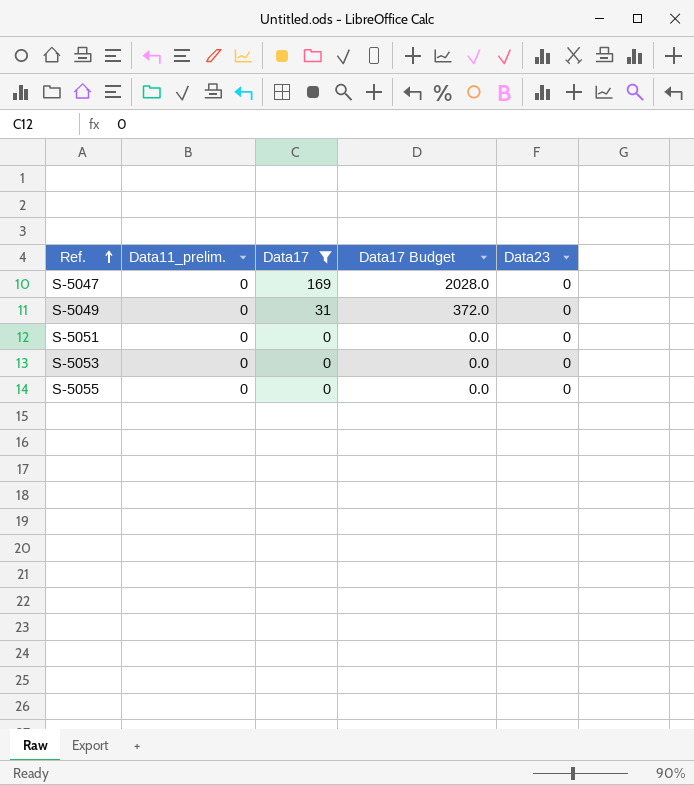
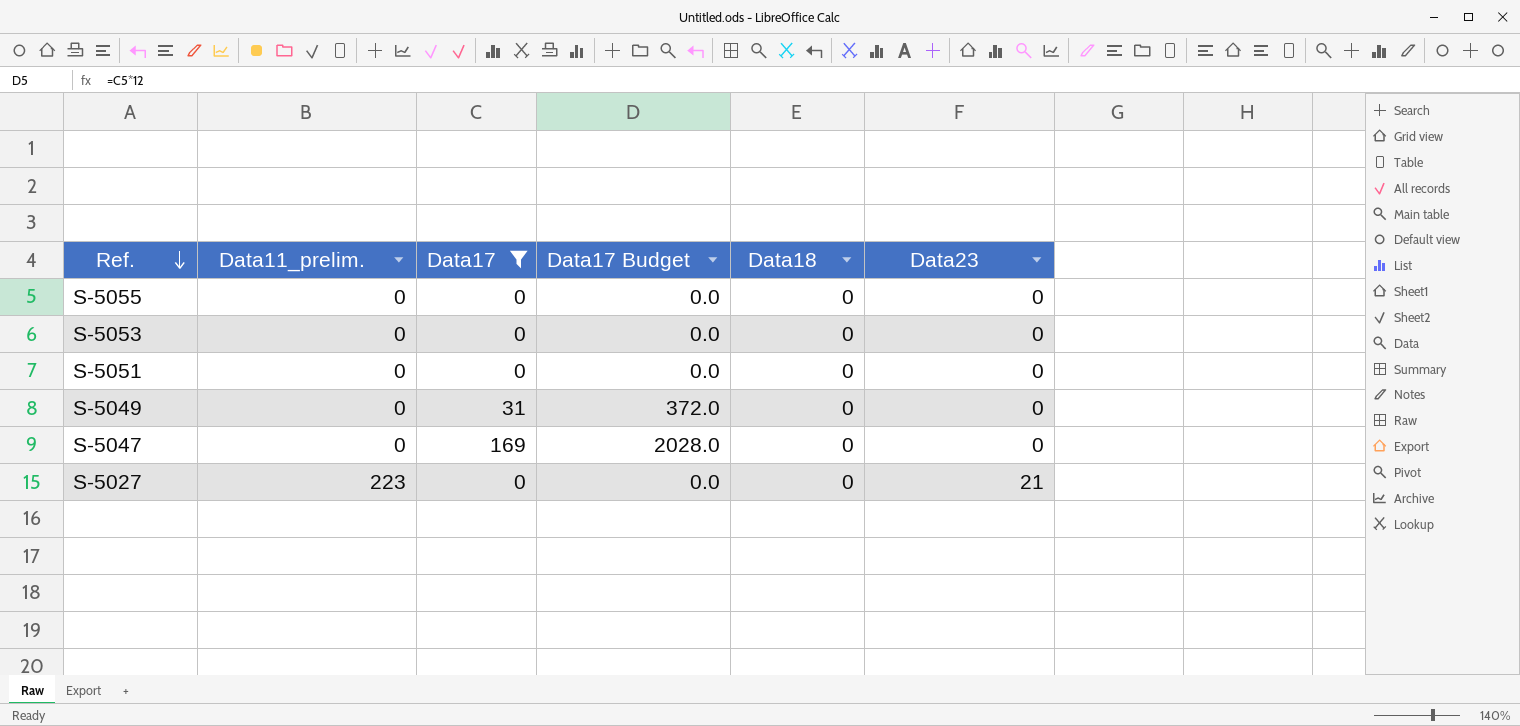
row order: Ref. ascending -> Ref. descending
column Data18 | position: none -> 5
row S-5027: none -> 223 | 0 | 0.0 | 0 | 21

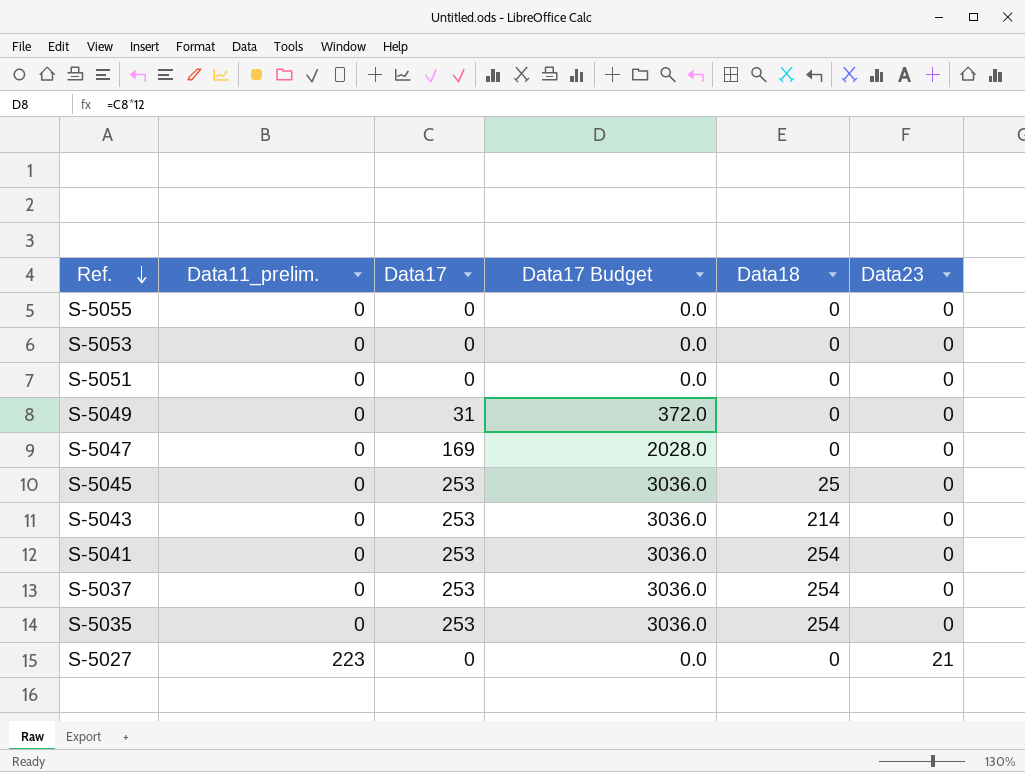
filter: Data17 != 253 -> none

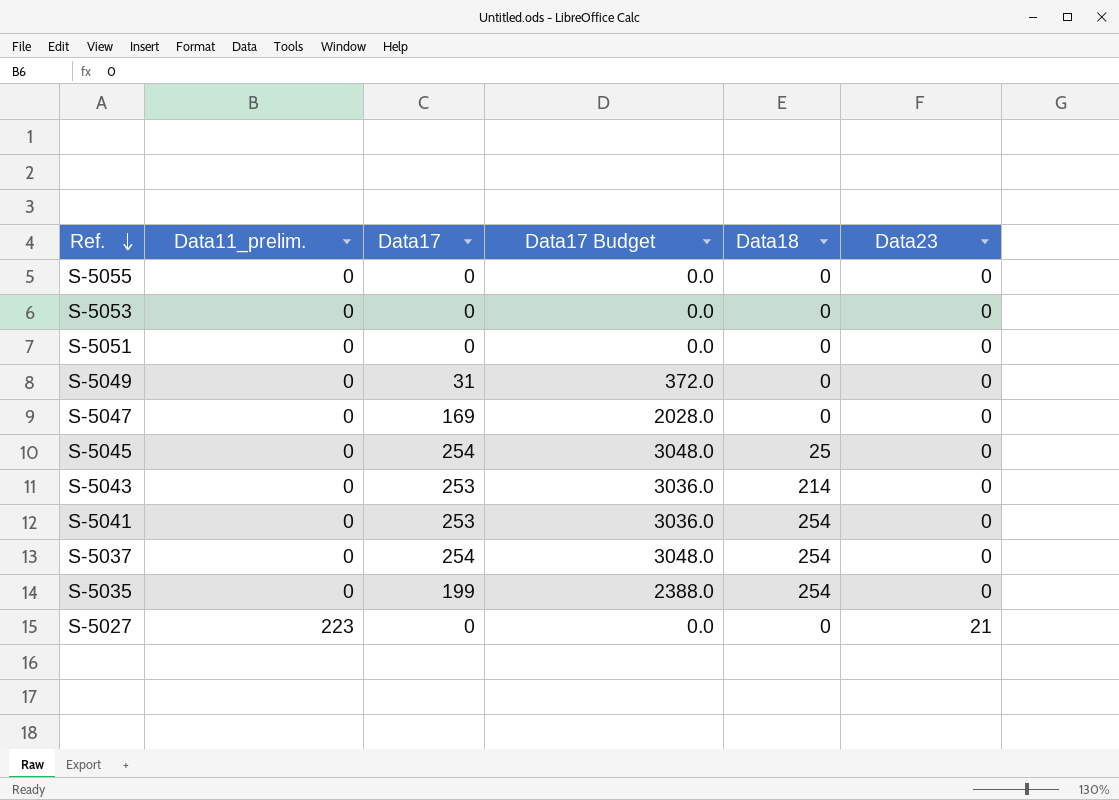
S-5045 | Data17: 253 -> 254
S-5045 | Data17 Budget: 3036.0 -> 3048.0
S-5037 | Data17: 253 -> 254
S-5037 | Data17 Budget: 3036.0 -> 3048.0
S-5035 | Data17: 253 -> 199
S-5035 | Data17 Budget: 3036.0 -> 2388.0

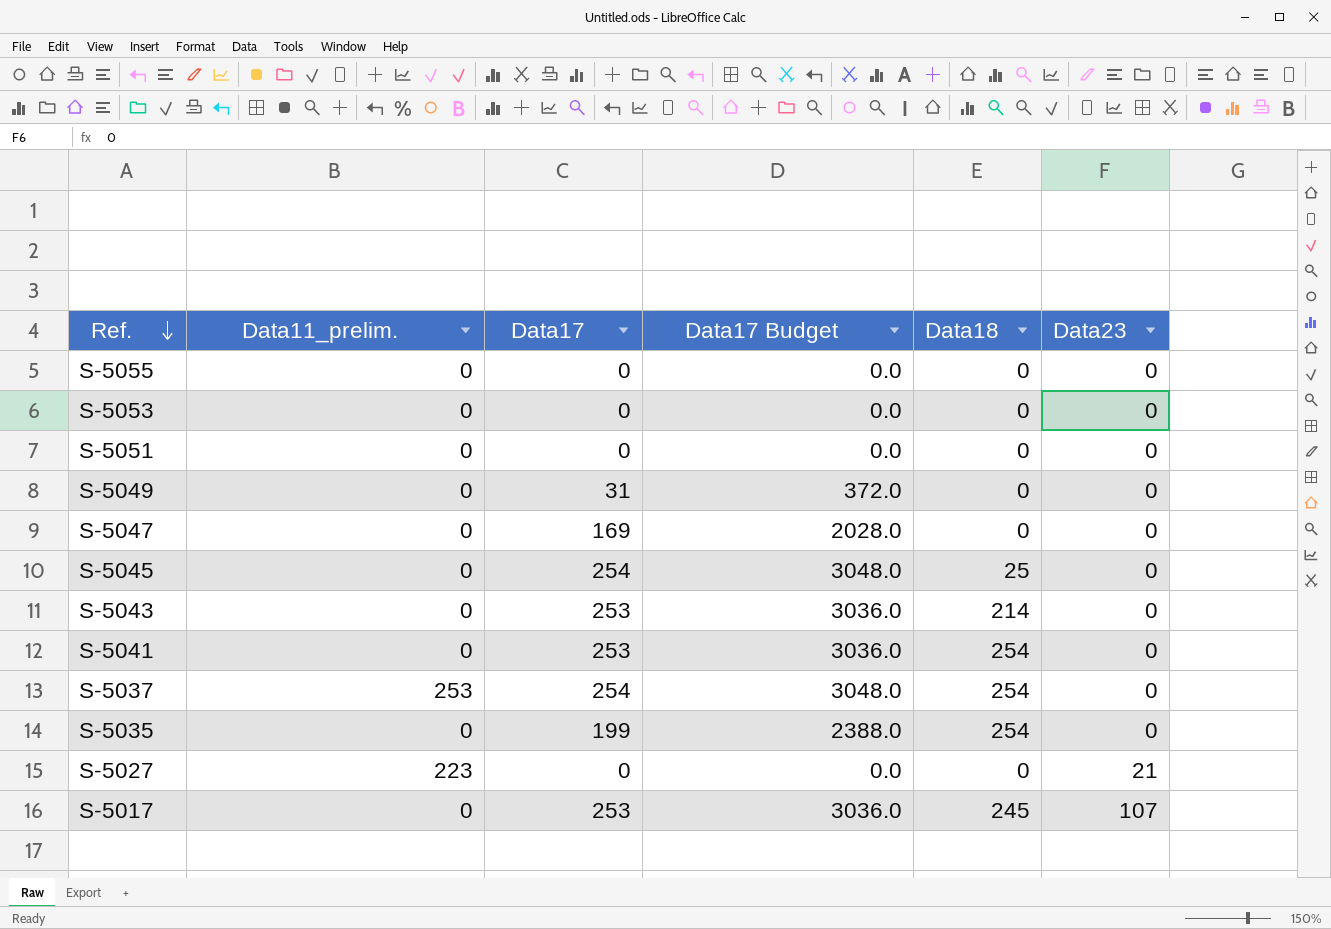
S-5037 | Data11_prelim.: 0 -> 253
row S-5017: none -> 0 | 253 | 3036.0 | 245 | 107

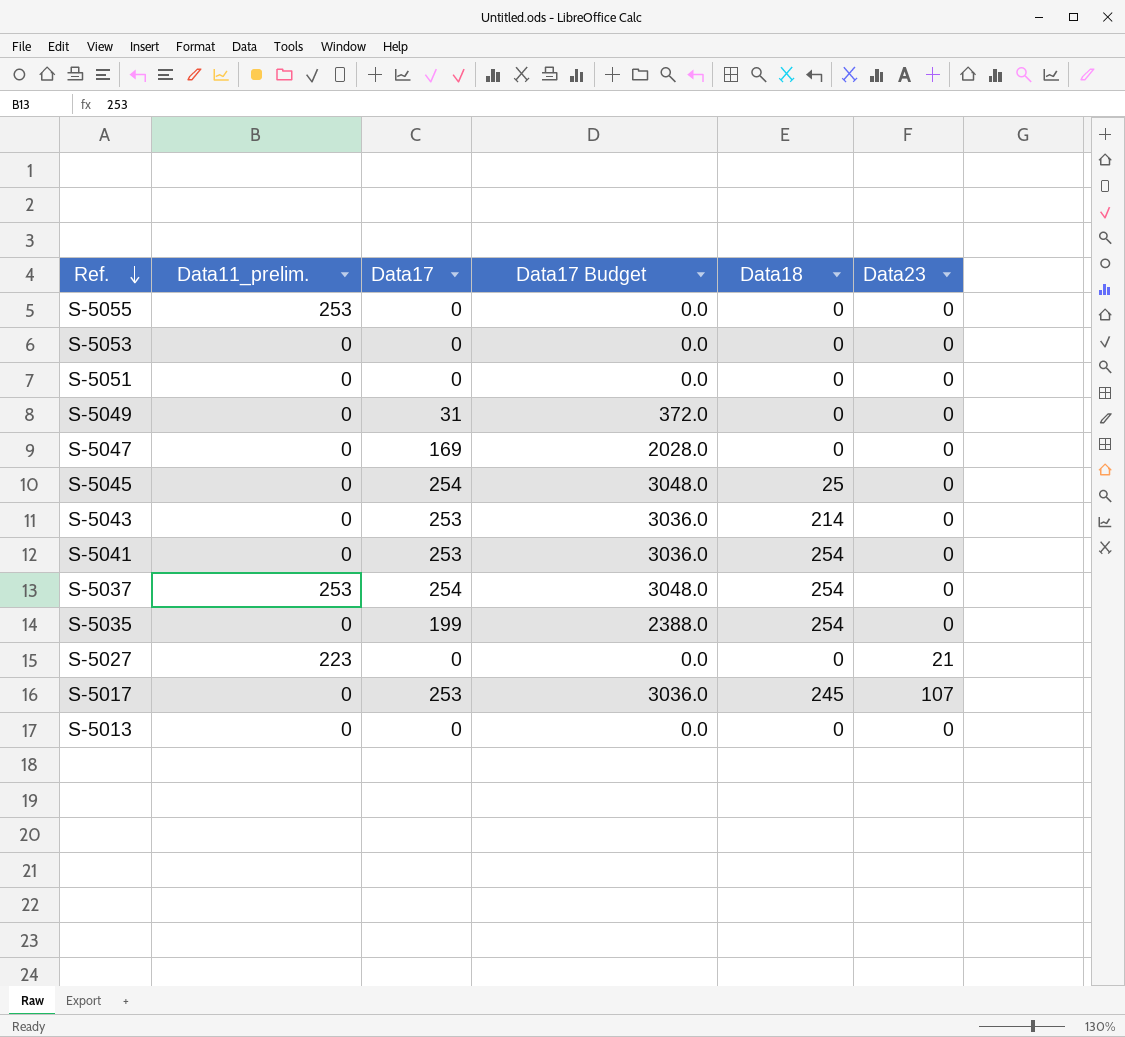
S-5055 | Data11_prelim.: 0 -> 253
row S-5013: none -> 0 | 0 | 0.0 | 0 | 0

